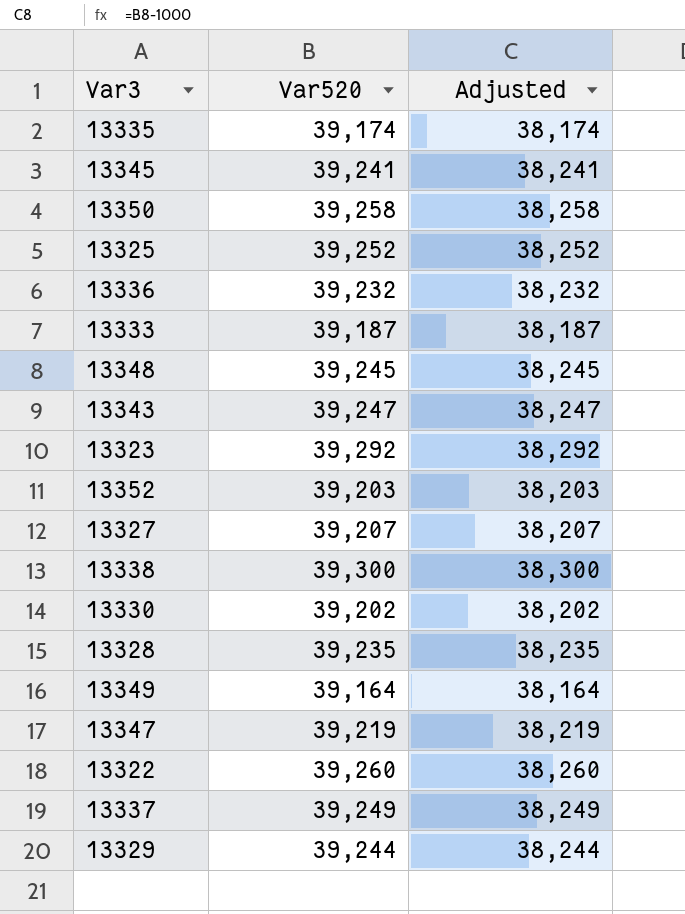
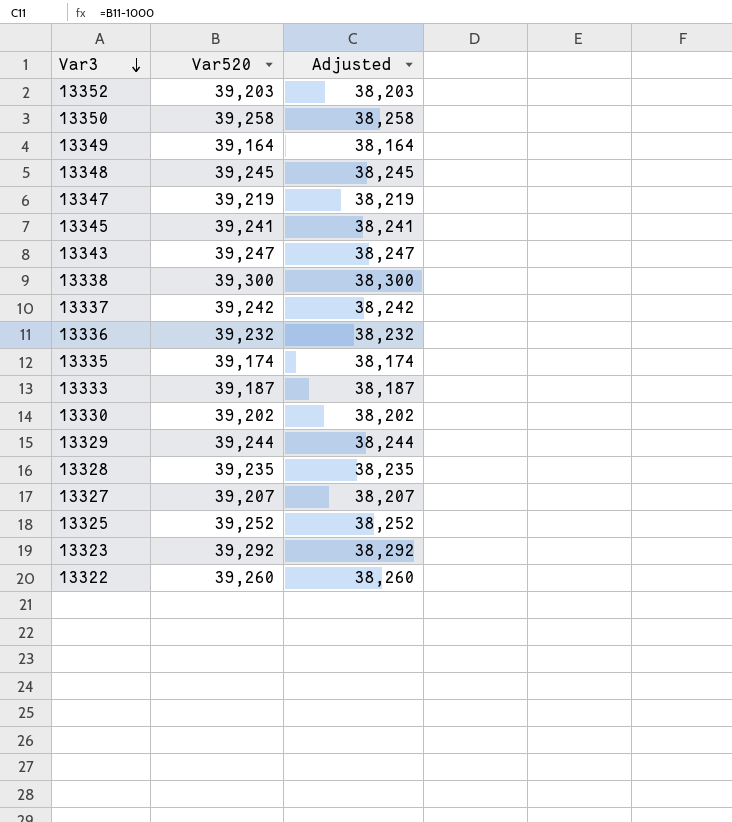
row order: none -> Var3 descending
13337 | Var520: 39,249 -> 39,242
13337 | Adjusted: 38,249 -> 38,242

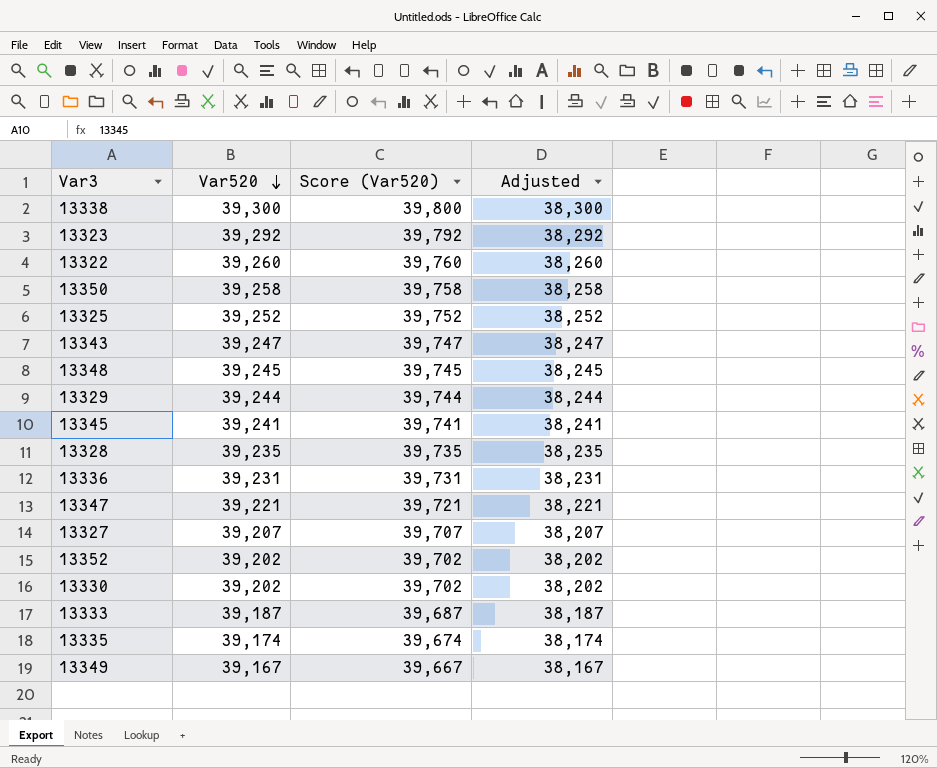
row order: Var3 descending -> Var520 descending
column Score (Var520) | formula: none -> [Var520] + 500
row 13337: 39,242 | 38,242 -> none
13336 | Var520: 39,232 -> 39,231
13336 | Adjusted: 38,232 -> 38,231
13347 | Var520: 39,219 -> 39,221
13347 | Adjusted: 38,219 -> 38,221
13352 | Var520: 39,203 -> 39,202
13352 | Adjusted: 38,203 -> 38,202
13349 | Var520: 39,164 -> 39,167
13349 | Adjusted: 38,164 -> 38,167

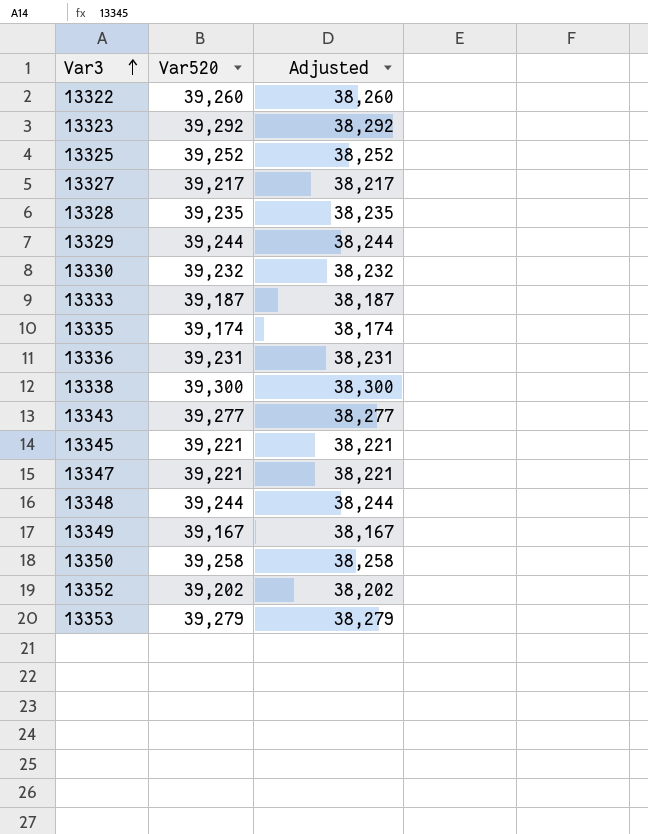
row order: Var520 descending -> Var3 ascending
column Score (Var520) | formula: [Var520] + 500 -> none
13327 | Var520: 39,207 -> 39,217
13327 | Adjusted: 38,207 -> 38,217
13330 | Var520: 39,202 -> 39,232
13330 | Adjusted: 38,202 -> 38,232
13343 | Var520: 39,247 -> 39,277
13343 | Adjusted: 38,247 -> 38,277
13345 | Var520: 39,241 -> 39,221
13345 | Adjusted: 38,241 -> 38,221
13348 | Var520: 39,245 -> 39,244
13348 | Adjusted: 38,245 -> 38,244
row 13353: none -> 39,279 | 38,279

